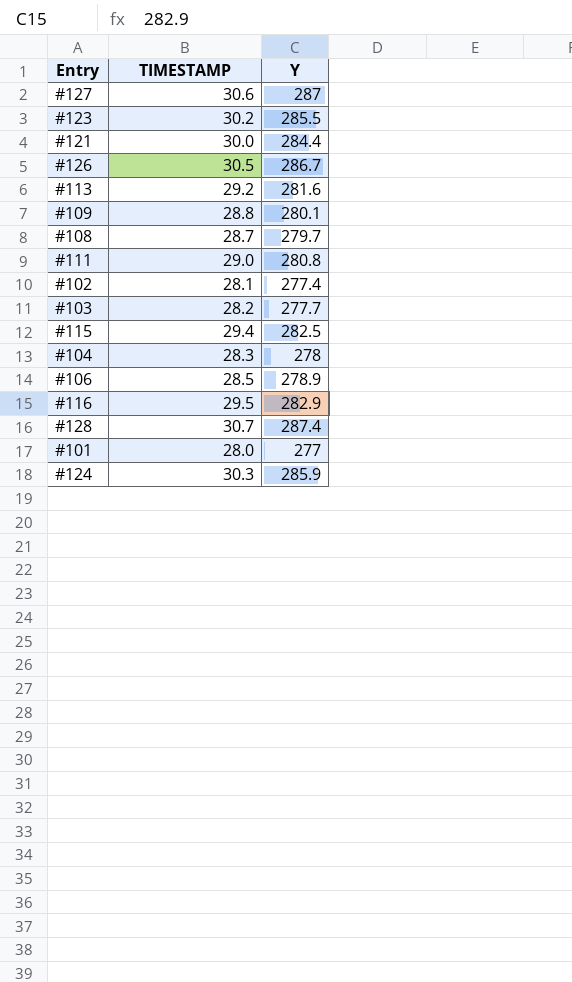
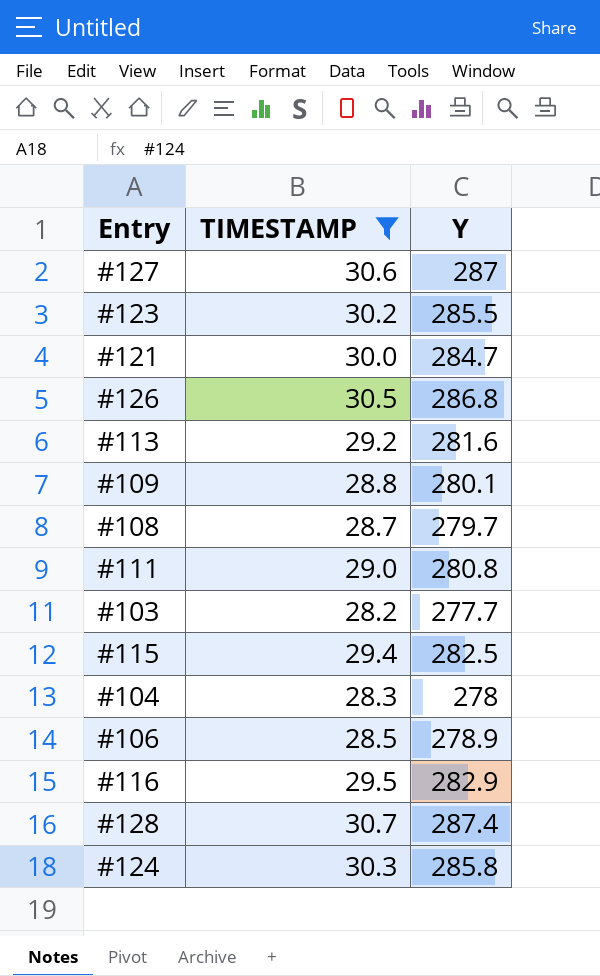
filter: none -> TIMESTAMP >= 28.2
#121 | Y: 284.4 -> 284.7
#126 | Y: 286.7 -> 286.8
#124 | Y: 285.9 -> 285.8

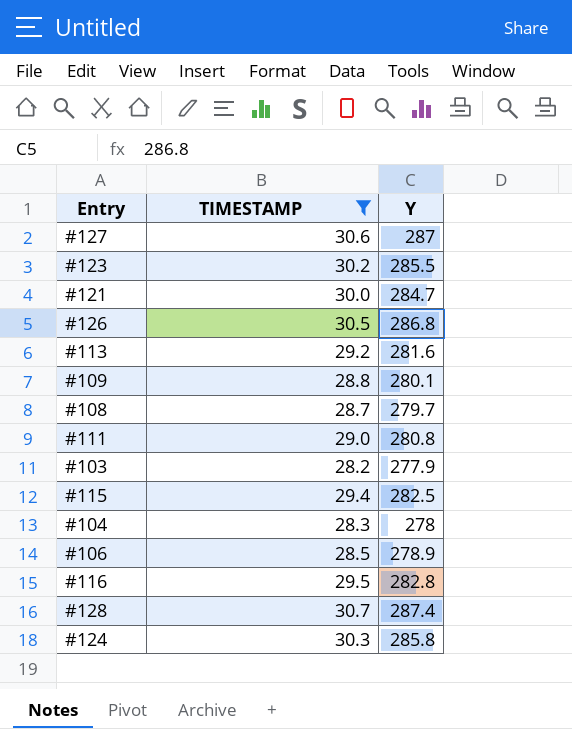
#103 | Y: 277.7 -> 277.9
#116 | Y: 282.9 -> 282.8

